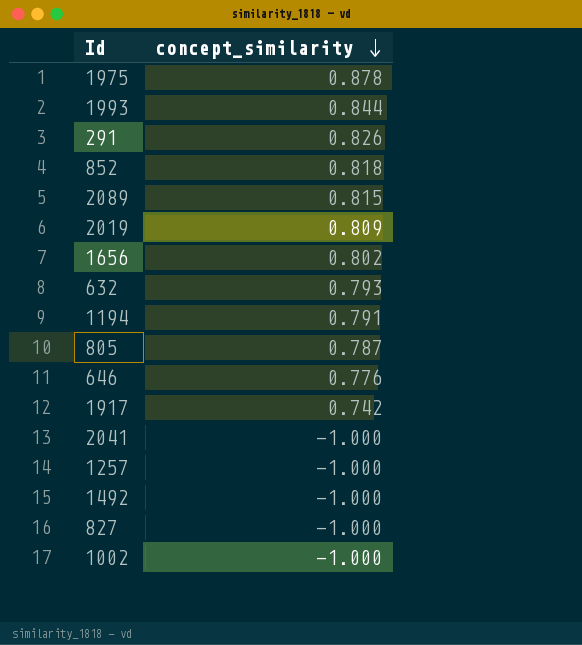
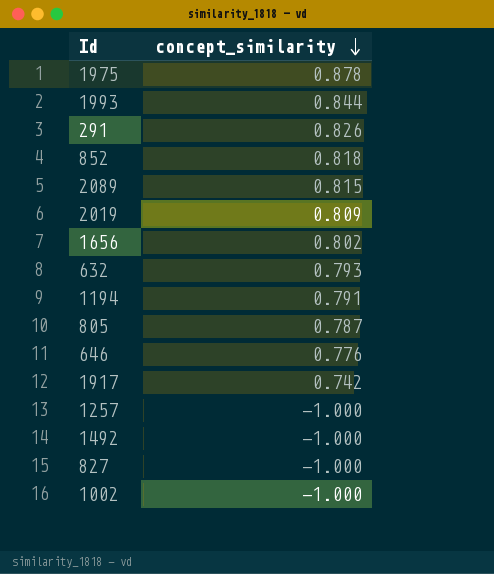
row 2041: -1.000 -> none

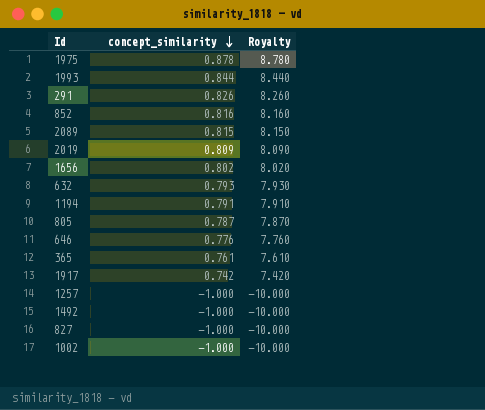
column Royalty | formula: none -> [concept_similarity] * 10
852 | concept_similarity: 0.818 -> 0.816
row 365: none -> 0.761 | 7.610

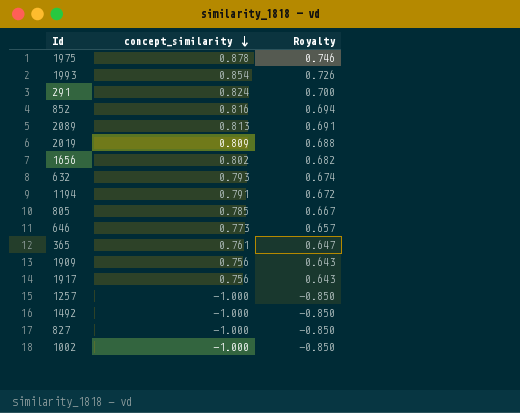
column Royalty | formula: [concept_similarity] * 10 -> [concept_similarity] * 0.85
1993 | concept_similarity: 0.844 -> 0.854
291 | concept_similarity: 0.826 -> 0.824
2089 | concept_similarity: 0.815 -> 0.813
805 | concept_similarity: 0.787 -> 0.785
646 | concept_similarity: 0.776 -> 0.773
row 1909: none -> 0.756 | 0.643
1917 | concept_similarity: 0.742 -> 0.756

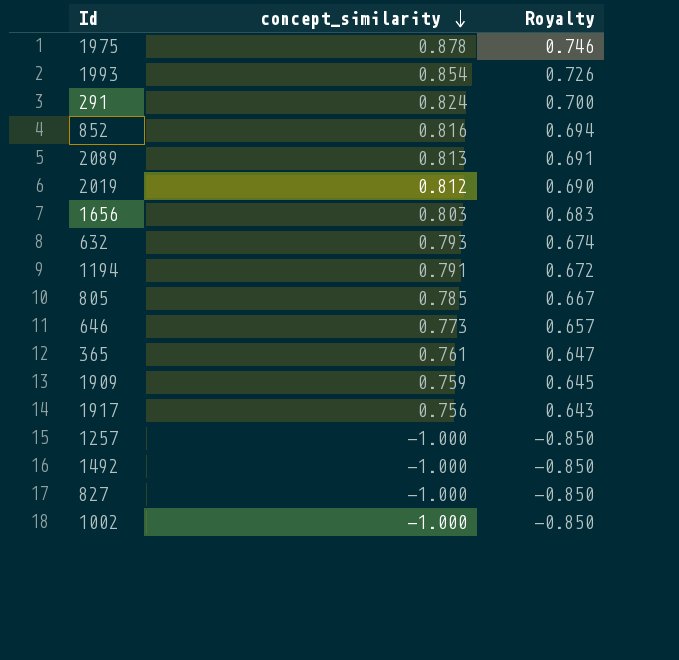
2019 | concept_similarity: 0.809 -> 0.812
2019 | Royalty: 0.688 -> 0.690
1656 | concept_similarity: 0.802 -> 0.803
1656 | Royalty: 0.682 -> 0.683
1909 | concept_similarity: 0.756 -> 0.759
1909 | Royalty: 0.643 -> 0.645

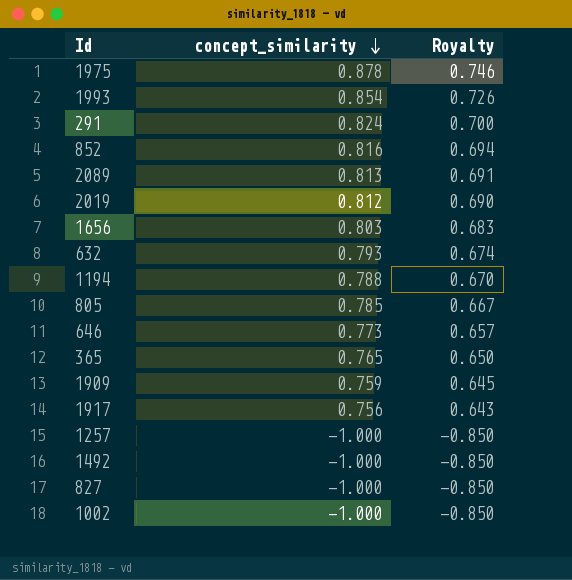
1194 | concept_similarity: 0.791 -> 0.788
1194 | Royalty: 0.672 -> 0.670
365 | concept_similarity: 0.761 -> 0.765
365 | Royalty: 0.647 -> 0.650

